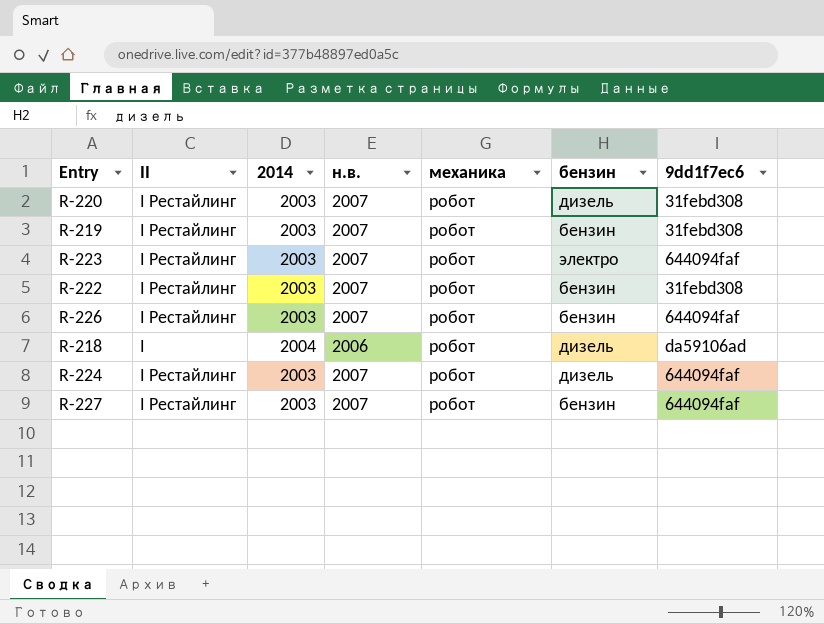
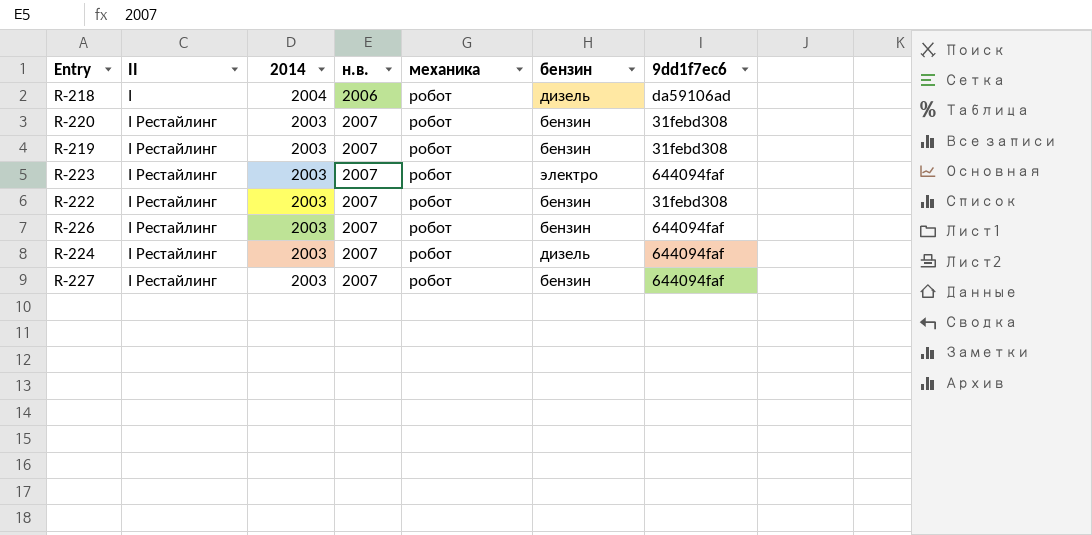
row order: none -> II ascending
R-220 | бензин: дизель -> бензин

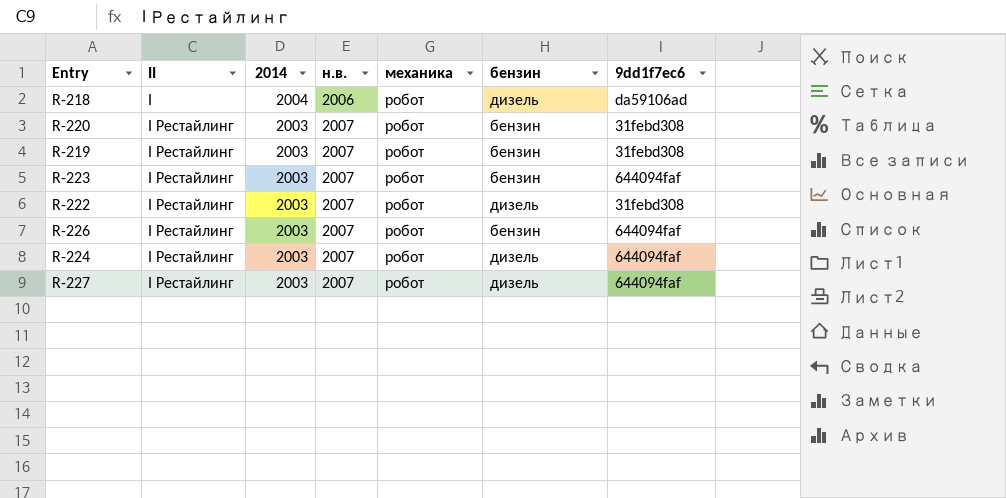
R-223 | бензин: электро -> бензин
R-222 | бензин: бензин -> дизель
R-227 | бензин: бензин -> дизель

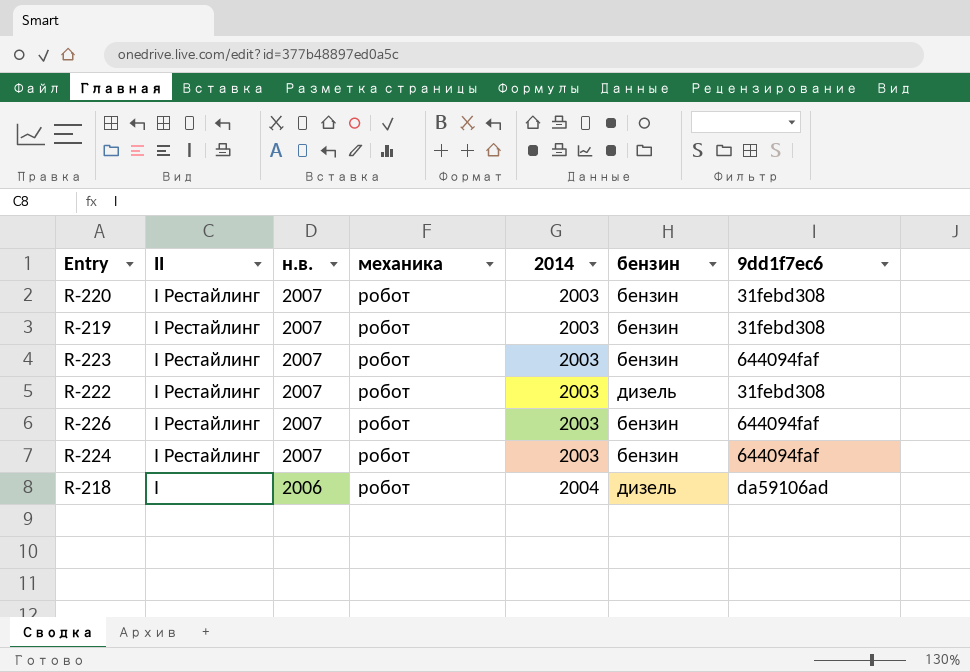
row order: II ascending -> II descending
column 2014 | position: 3 -> 5
row R-227: I Рестайлинг | 2003 | 2007 | робот | дизель | 644094faf -> none
R-224 | бензин: дизель -> бензин

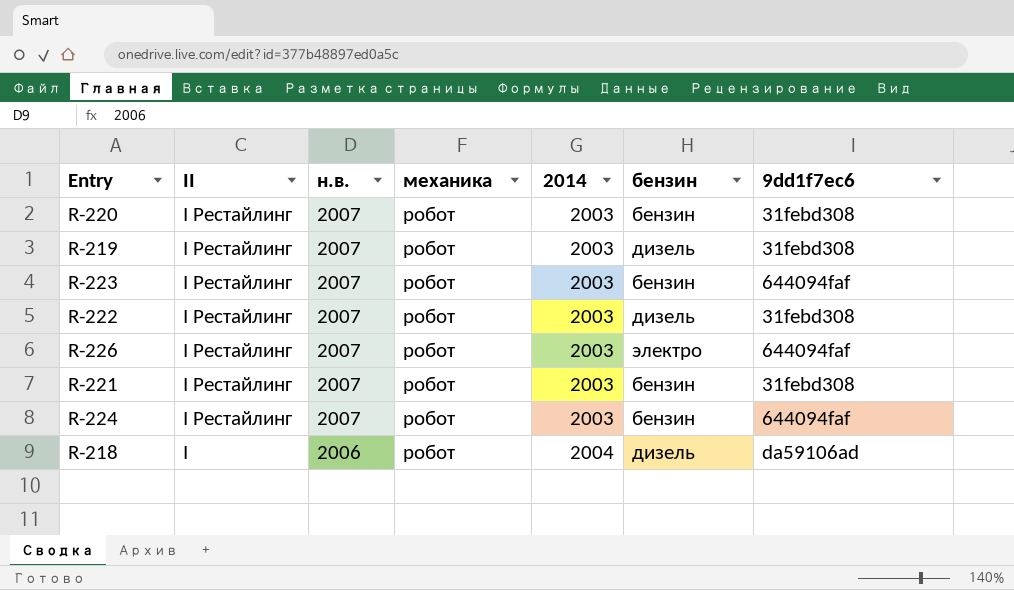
R-219 | бензин: бензин -> дизель
R-226 | бензин: бензин -> электро
row R-221: none -> I Рестайлинг | 2007 | робот | 2003 | бензин | 31febd308

